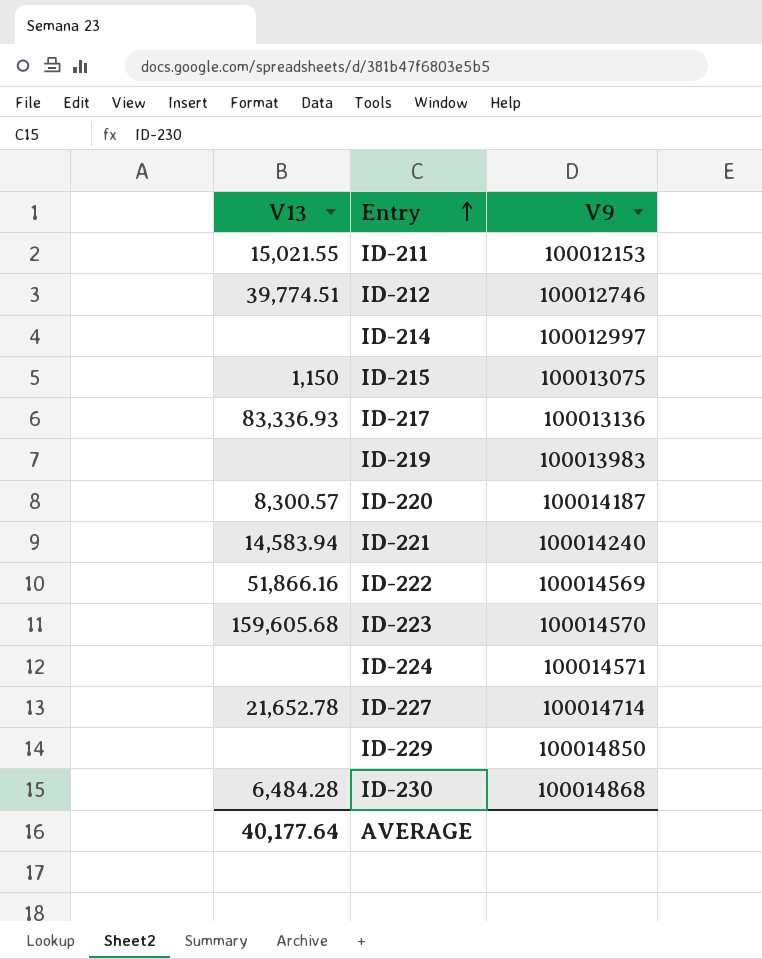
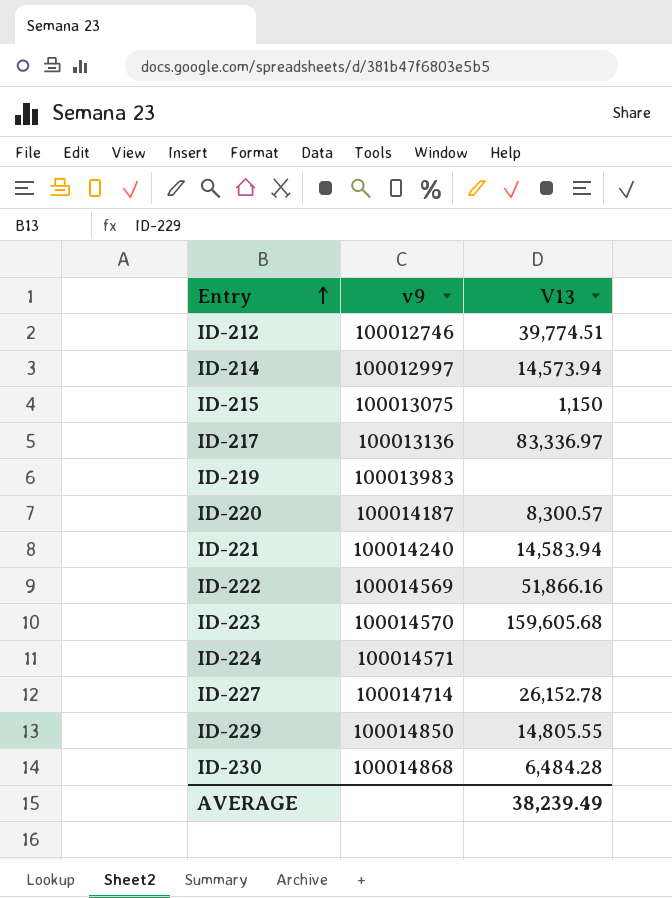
column name: V9 -> v9
column V13 | position: 1 -> 3
row ID-211: 15,021.55 | 100012153 -> none
ID-214 | V13: none -> 14,573.94
ID-217 | V13: 83,336.93 -> 83,336.97
ID-227 | V13: 21,652.78 -> 26,152.78
ID-229 | V13: none -> 14,805.55
AVERAGE | V13: 40,177.64 -> 38,239.49

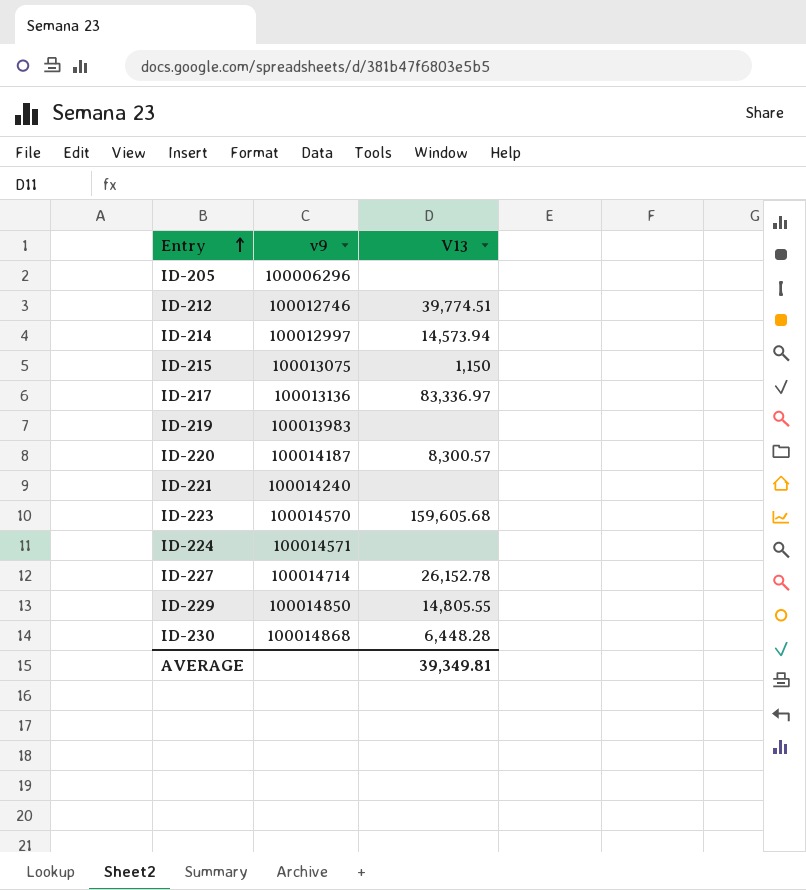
row ID-222: 100014569 | 51,866.16 -> none
row ID-205: none -> 100006296 | none
ID-221 | V13: 14,583.94 -> none
ID-230 | V13: 6,484.28 -> 6,448.28
AVERAGE | V13: 38,239.49 -> 39,349.81

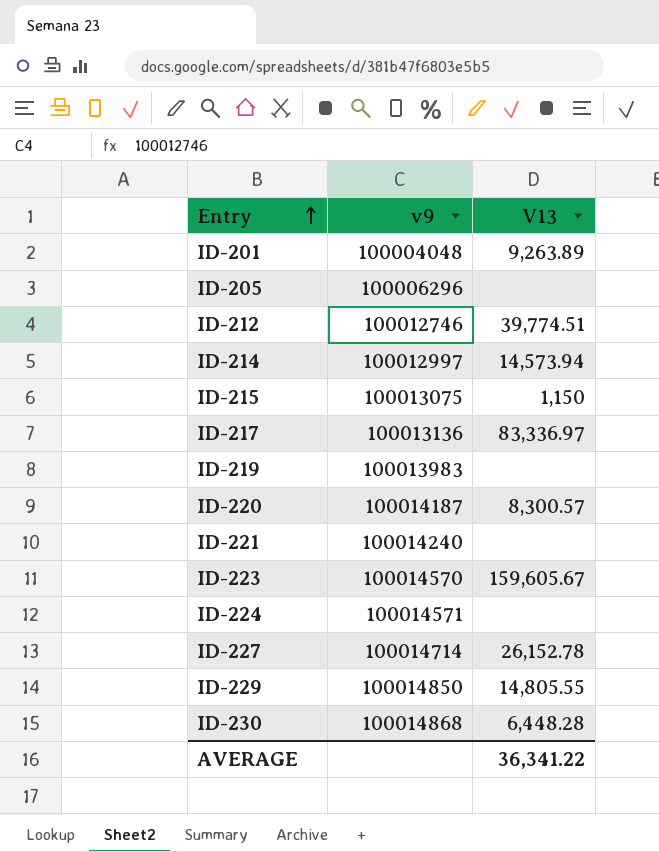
row ID-201: none -> 100004048 | 9,263.89
ID-223 | V13: 159,605.68 -> 159,605.67
AVERAGE | V13: 39,349.81 -> 36,341.22

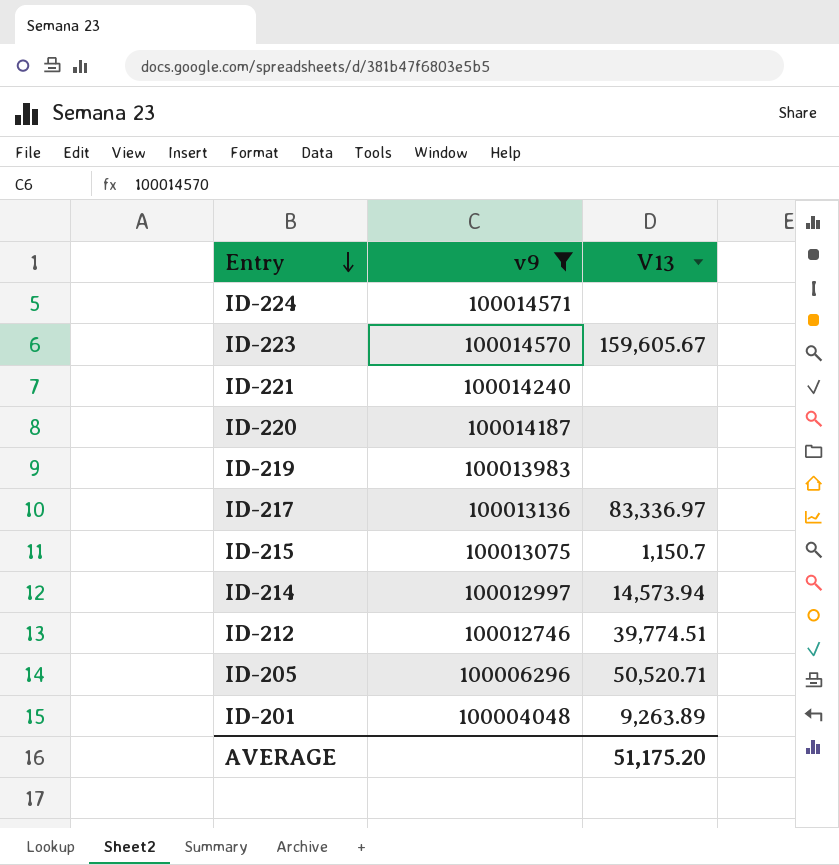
filter: none -> v9 <= 100014571
row order: Entry ascending -> Entry descending
ID-220 | V13: 8,300.57 -> none
ID-215 | V13: 1,150 -> 1,150.7
ID-205 | V13: none -> 50,520.71
AVERAGE | V13: 36,341.22 -> 51,175.20

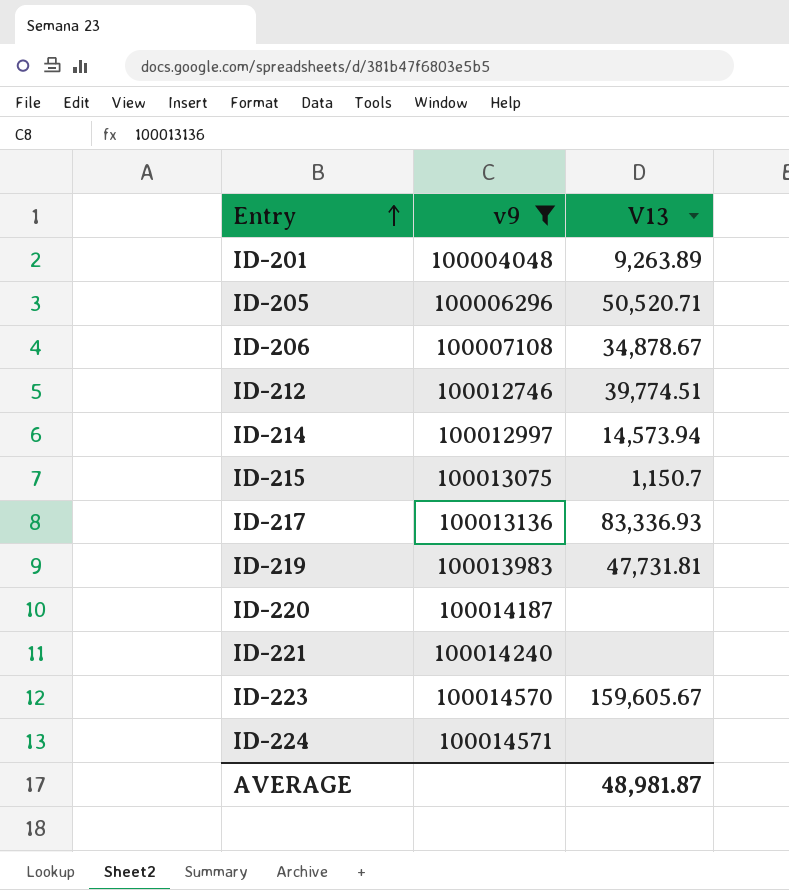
row order: Entry descending -> Entry ascending
row ID-206: none -> 100007108 | 34,878.67
ID-217 | V13: 83,336.97 -> 83,336.93
ID-219 | V13: none -> 47,731.81
AVERAGE | V13: 51,175.20 -> 48,981.87

